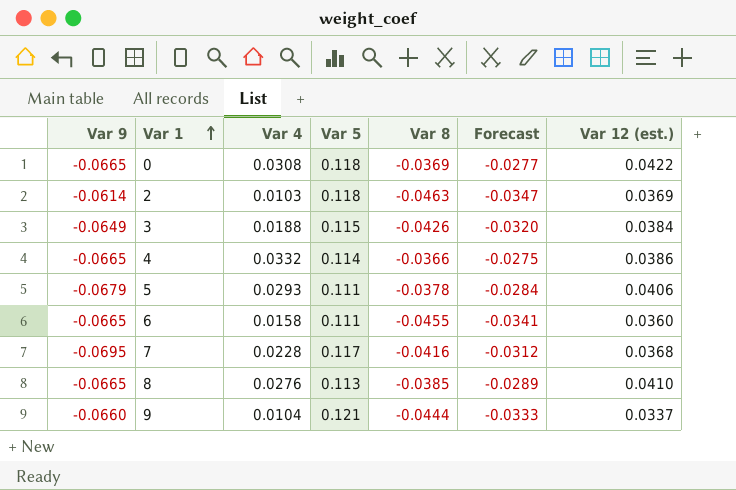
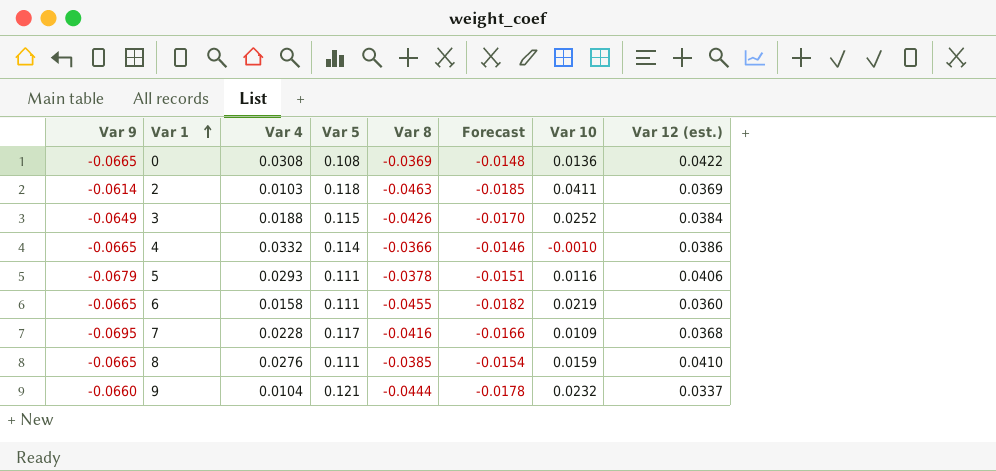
column Forecast | formula: [Var 8] * 0.75 -> [Var 8] * 0.4
column Var 10 | position: none -> 7
0 | Var 5: 0.118 -> 0.108
8 | Var 5: 0.113 -> 0.111

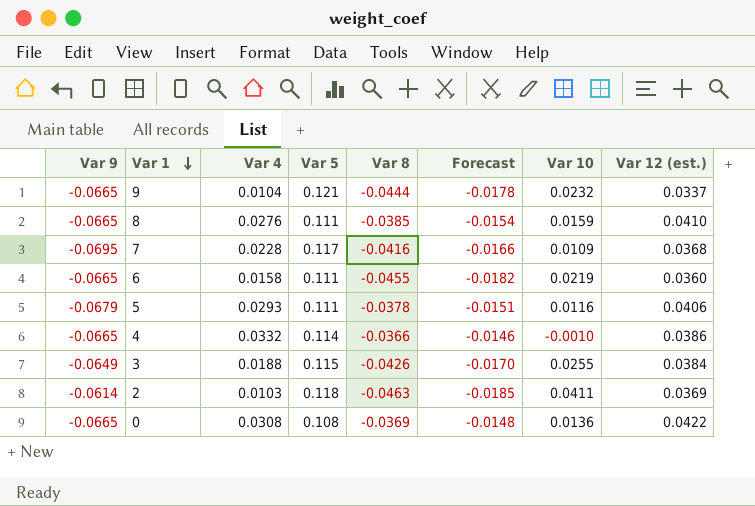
row order: Var 1 ascending -> Var 1 descending
9 | Var 9: -0.0660 -> -0.0665
3 | Var 10: 0.0252 -> 0.0255

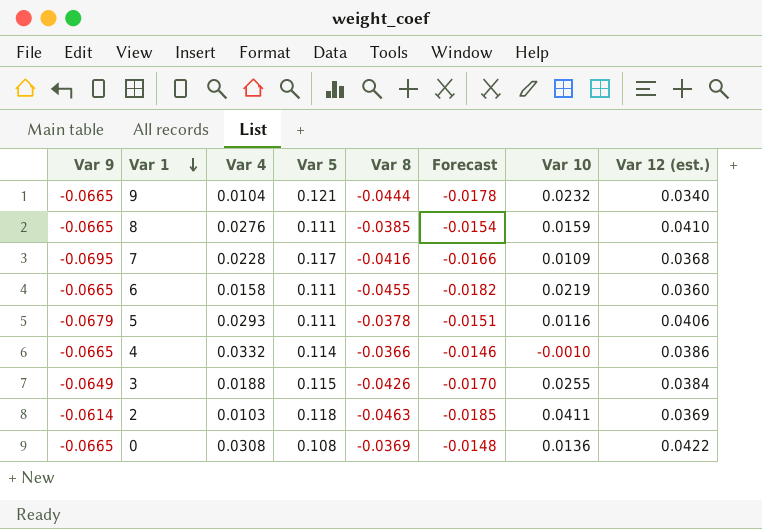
9 | Var 12 (est.): 0.0337 -> 0.0340

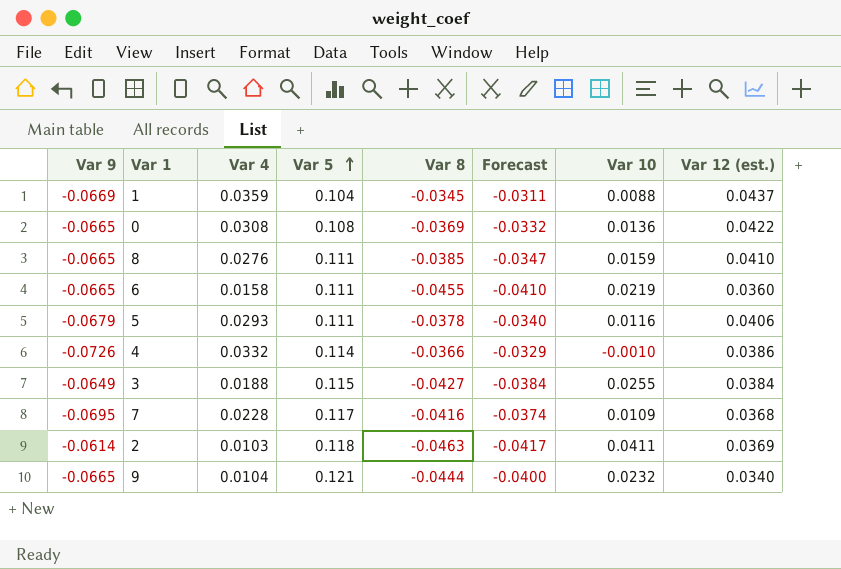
row order: Var 1 descending -> Var 5 ascending
column Forecast | formula: [Var 8] * 0.4 -> [Var 8] * 0.9
row 1: none -> -0.0669 | 0.0359 | 0.104 | -0.0345 | -0.0311 | 0.0088 | 0.0437
4 | Var 9: -0.0665 -> -0.0726
3 | Var 8: -0.0426 -> -0.0427

